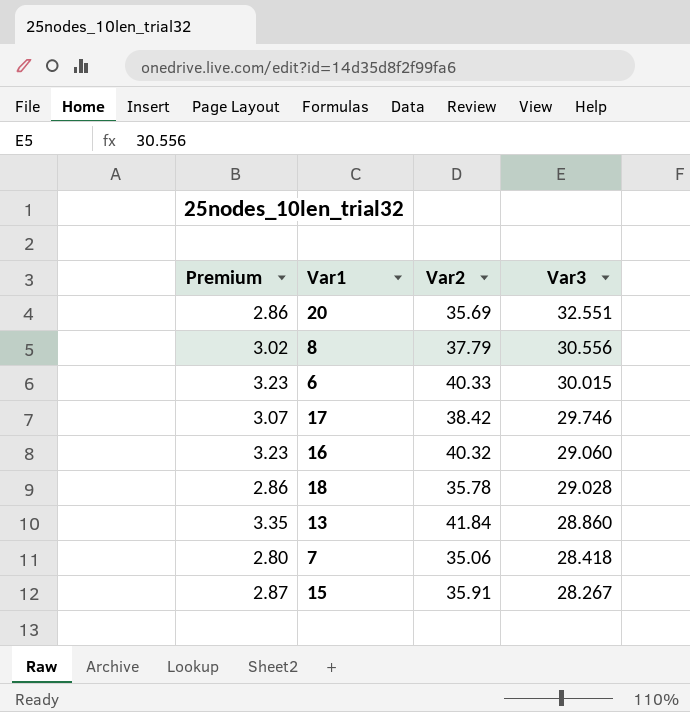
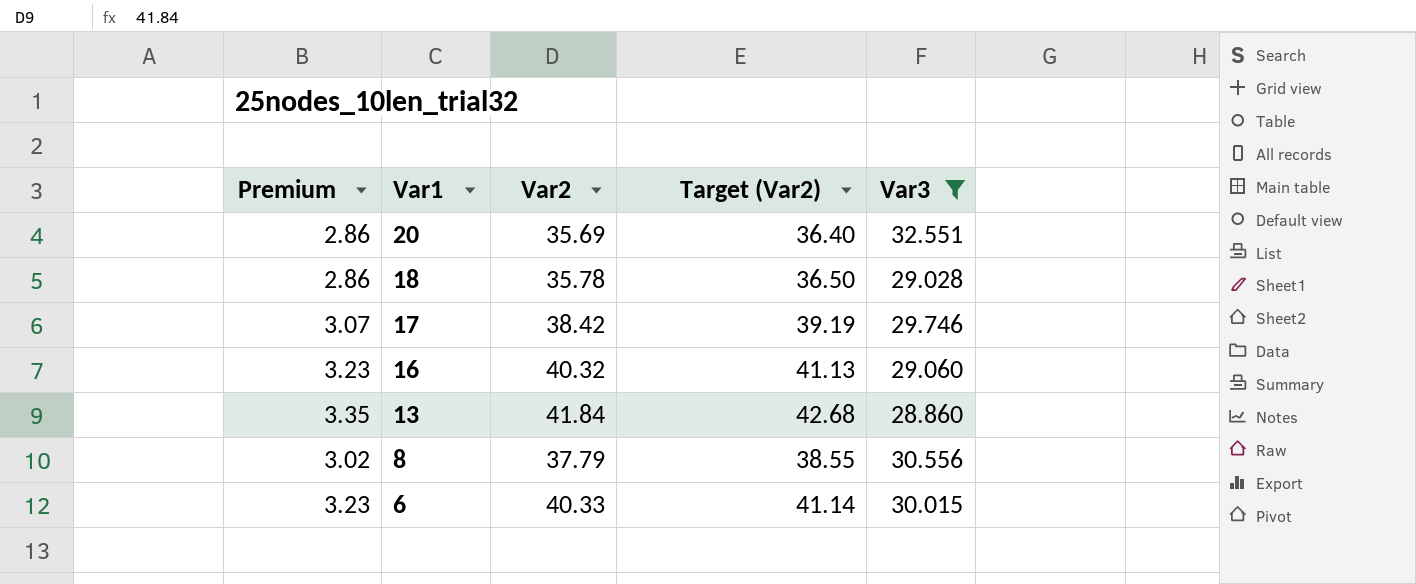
filter: none -> Var3 >= 28.860
row order: Var3 descending -> Var1 descending
column Target (Var2) | formula: none -> [Var2] * 1.02

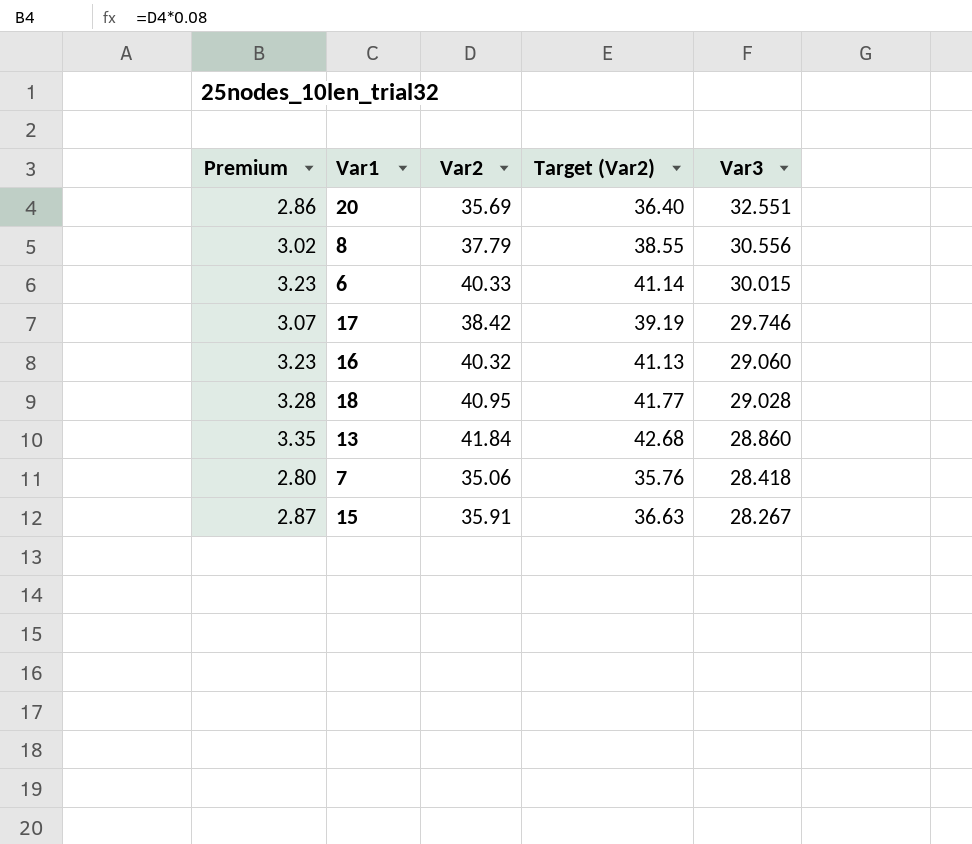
filter: Var3 >= 28.860 -> none
row order: Var1 descending -> Var3 descending
18 | Premium: 2.86 -> 3.28
18 | Var2: 35.78 -> 40.95
18 | Target (Var2): 36.50 -> 41.77

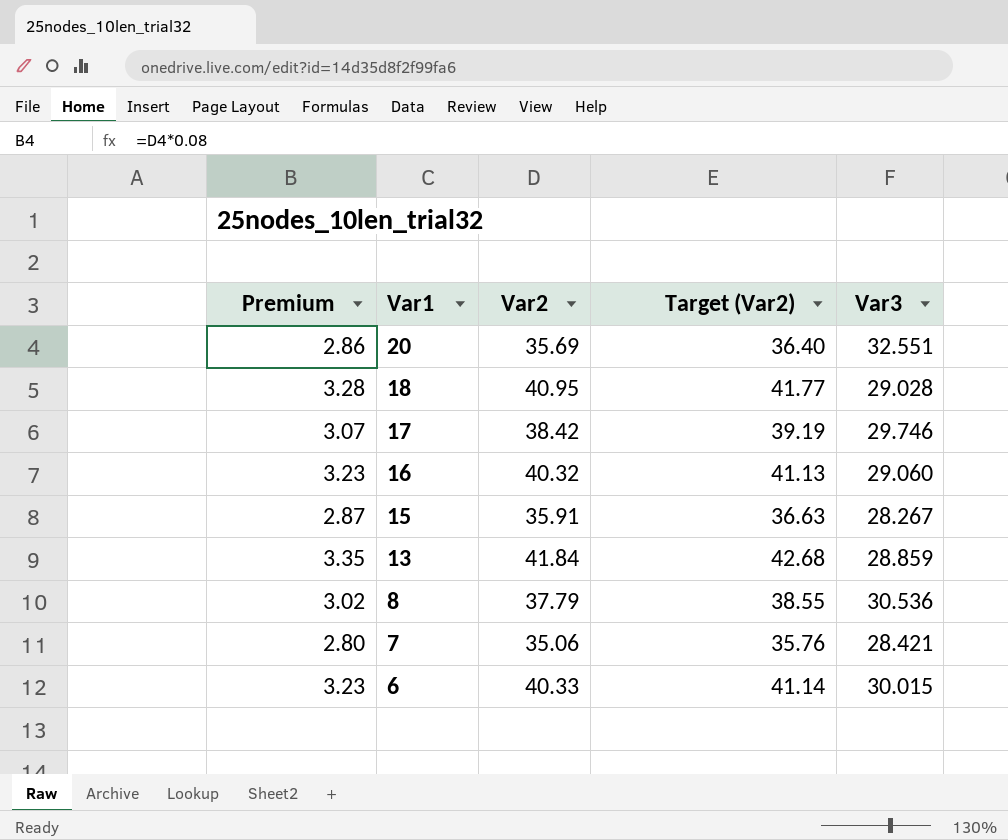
row order: Var3 descending -> Var1 descending
13 | Var3: 28.860 -> 28.859
8 | Var3: 30.556 -> 30.536
7 | Var3: 28.418 -> 28.421

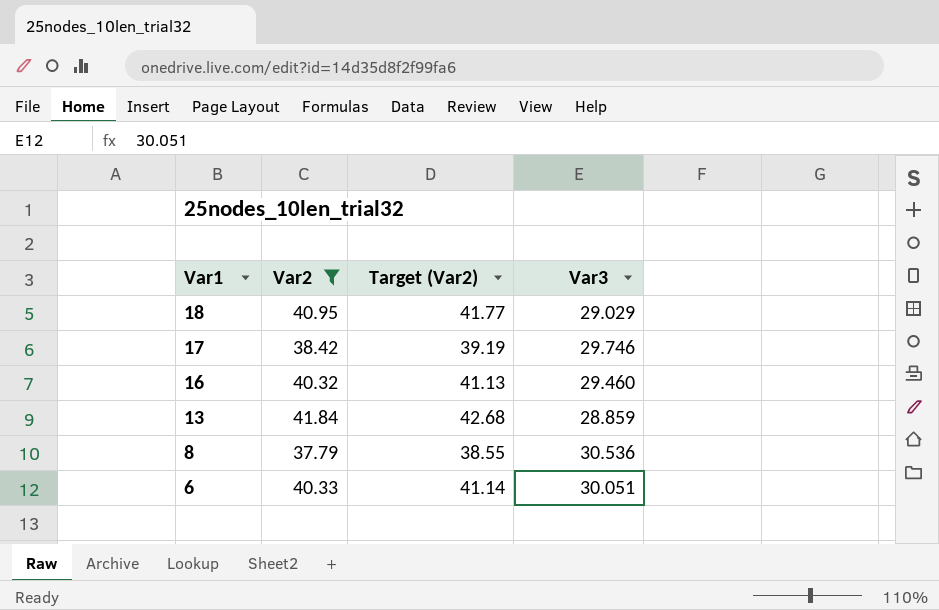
filter: none -> Var2 >= 37.79
column Premium | formula: [Var2] * 0.08 -> none
18 | Var3: 29.028 -> 29.029
16 | Var3: 29.060 -> 29.460
6 | Var3: 30.015 -> 30.051

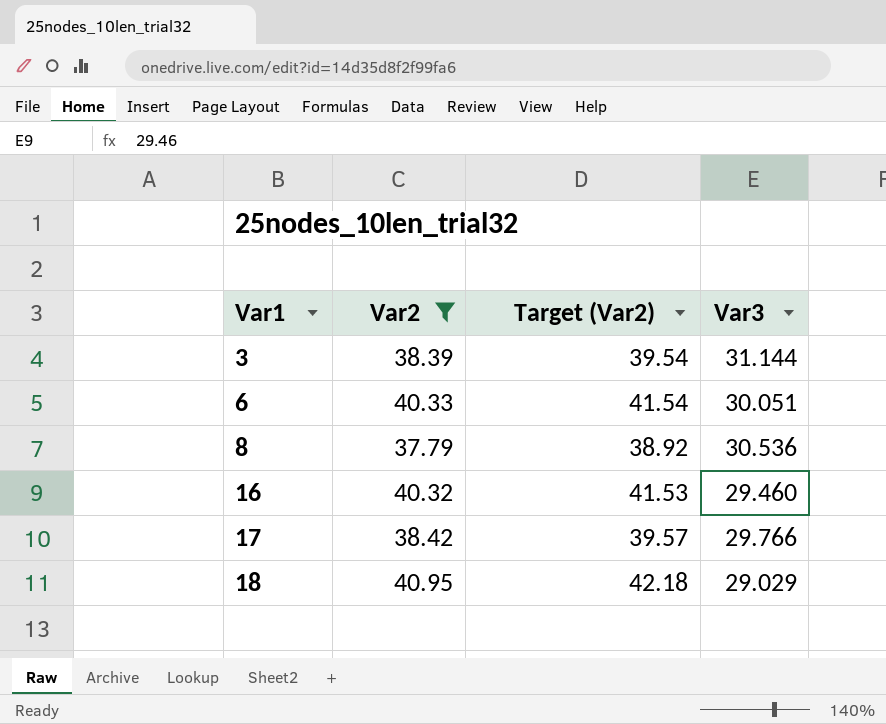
row order: Var1 descending -> Var1 ascending
column Target (Var2) | formula: [Var2] * 1.02 -> [Var2] * 1.03
row 13: 41.84 | 42.68 | 28.859 -> none
row 3: none -> 38.39 | 39.54 | 31.144
17 | Var3: 29.746 -> 29.766

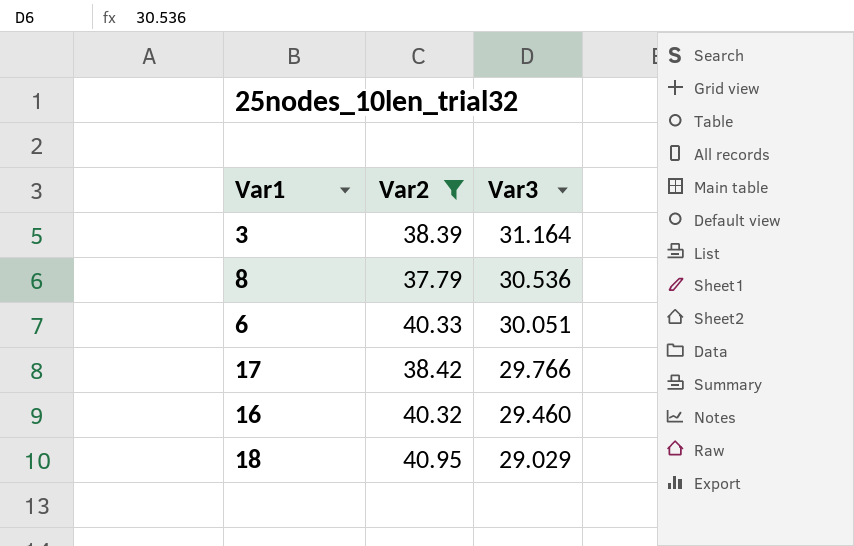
row order: Var1 ascending -> Var3 descending
column Target (Var2) | formula: [Var2] * 1.03 -> none
3 | Var3: 31.144 -> 31.164

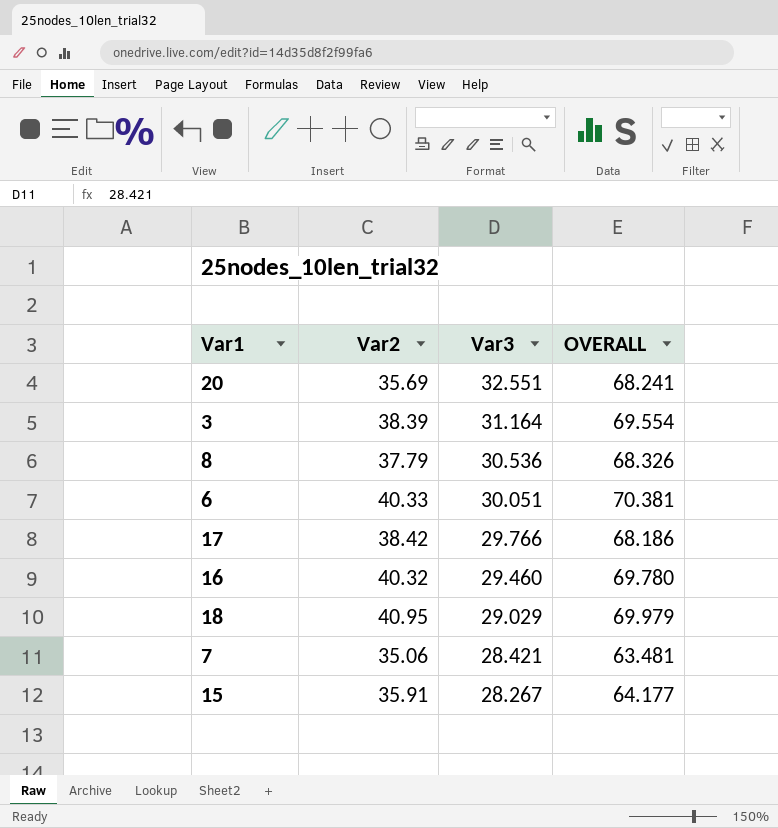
filter: Var2 >= 37.79 -> none
column OVERALL | formula: none -> [Var2] + [Var3]

